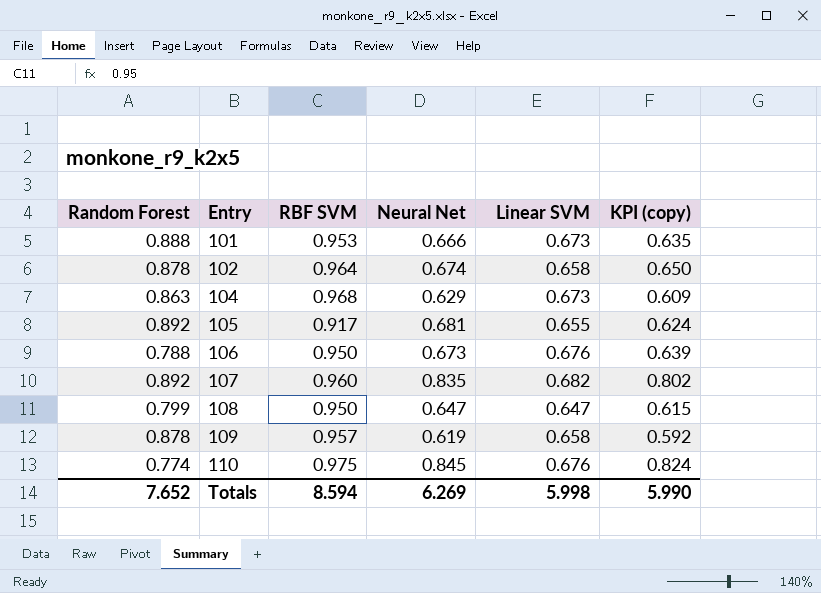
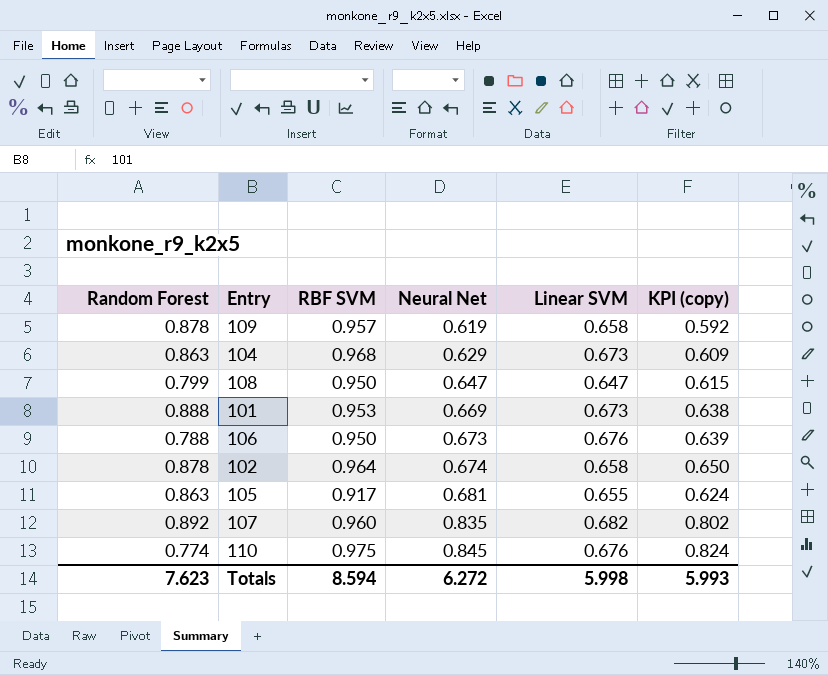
row order: Entry ascending -> Neural Net ascending
101 | Neural Net: 0.666 -> 0.669
101 | KPI (copy): 0.635 -> 0.638
105 | Random Forest: 0.892 -> 0.863
Totals | Random Forest: 7.652 -> 7.623
Totals | Neural Net: 6.269 -> 6.272
Totals | KPI (copy): 5.990 -> 5.993

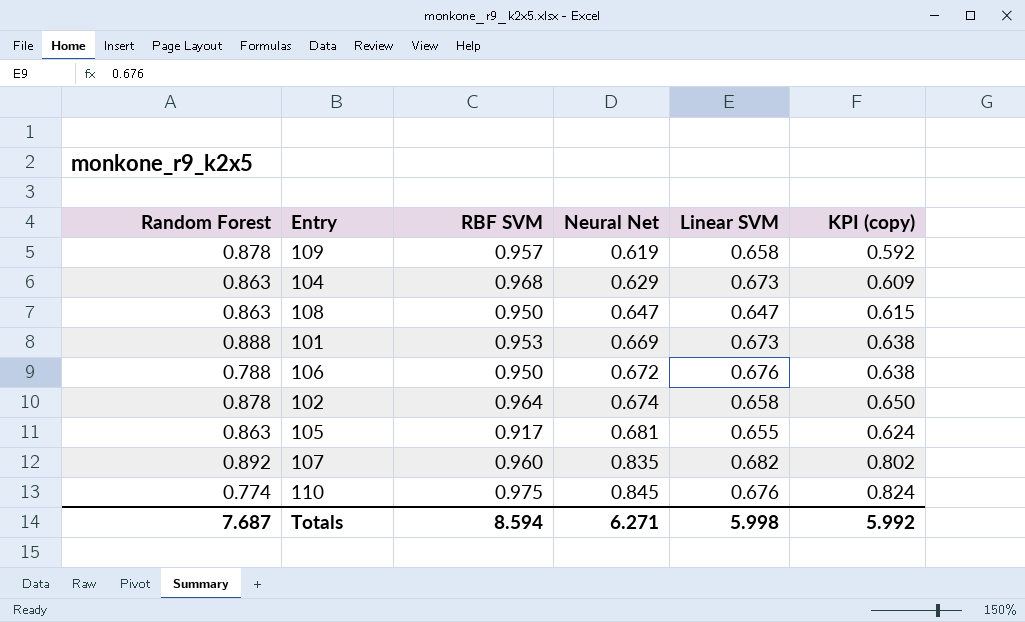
108 | Random Forest: 0.799 -> 0.863
106 | Neural Net: 0.673 -> 0.672
106 | KPI (copy): 0.639 -> 0.638
Totals | Random Forest: 7.623 -> 7.687
Totals | Neural Net: 6.272 -> 6.271
Totals | KPI (copy): 5.993 -> 5.992

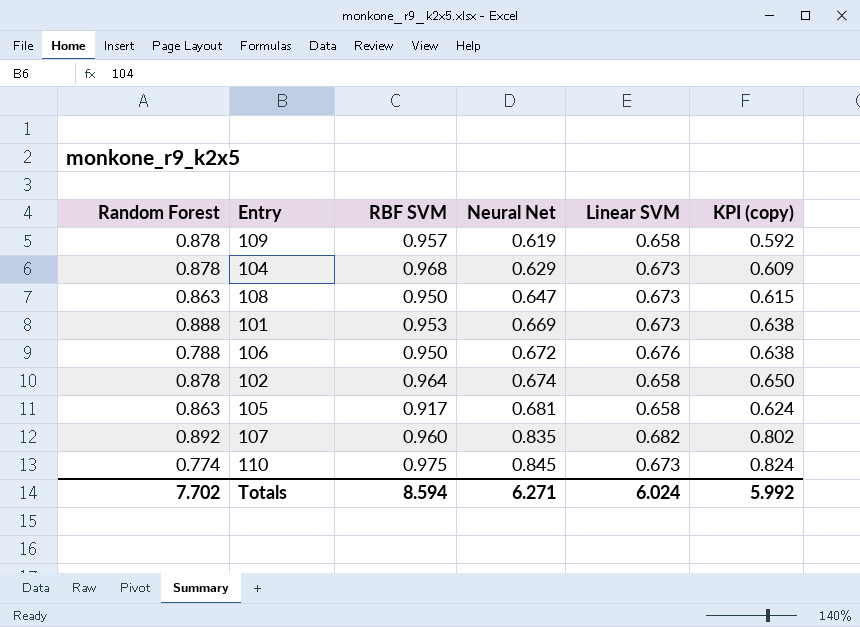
104 | Random Forest: 0.863 -> 0.878
108 | Linear SVM: 0.647 -> 0.673
105 | Linear SVM: 0.655 -> 0.658
110 | Linear SVM: 0.676 -> 0.673
Totals | Random Forest: 7.687 -> 7.702
Totals | Linear SVM: 5.998 -> 6.024

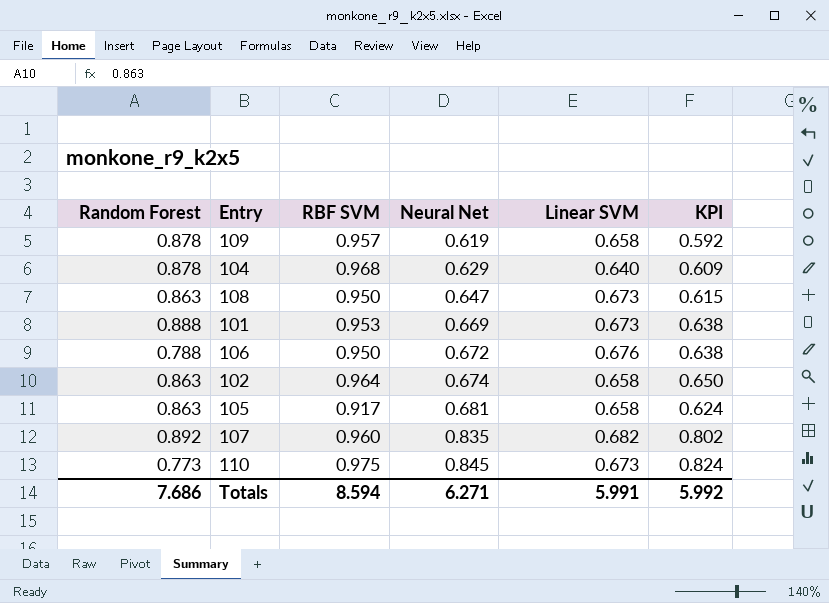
column name: KPI (copy) -> KPI
104 | Linear SVM: 0.673 -> 0.640
102 | Random Forest: 0.878 -> 0.863
110 | Random Forest: 0.774 -> 0.773
Totals | Random Forest: 7.702 -> 7.686
Totals | Linear SVM: 6.024 -> 5.991

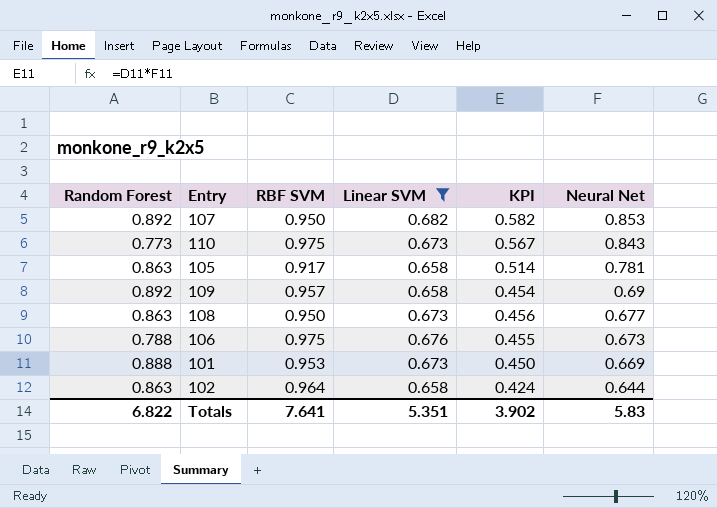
filter: none -> Linear SVM != 0.640
row order: Neural Net ascending -> Neural Net descending
column KPI | formula: [RBF SVM] * [Neural Net] -> [Linear SVM] * [Neural Net]
column Neural Net | position: 4 -> 6
107 | RBF SVM: 0.960 -> 0.950
107 | Neural Net: 0.835 -> 0.853
110 | Neural Net: 0.845 -> 0.843
105 | Neural Net: 0.681 -> 0.781
109 | Random Forest: 0.878 -> 0.892
109 | Neural Net: 0.619 -> 0.69
108 | Neural Net: 0.647 -> 0.677
106 | RBF SVM: 0.950 -> 0.975
106 | Neural Net: 0.672 -> 0.673
102 | Neural Net: 0.674 -> 0.644
Totals | Random Forest: 7.686 -> 6.822
Totals | RBF SVM: 8.594 -> 7.641
Totals | Linear SVM: 5.991 -> 5.351
Totals | KPI: 5.992 -> 3.902
Totals | Neural Net: 6.271 -> 5.83

